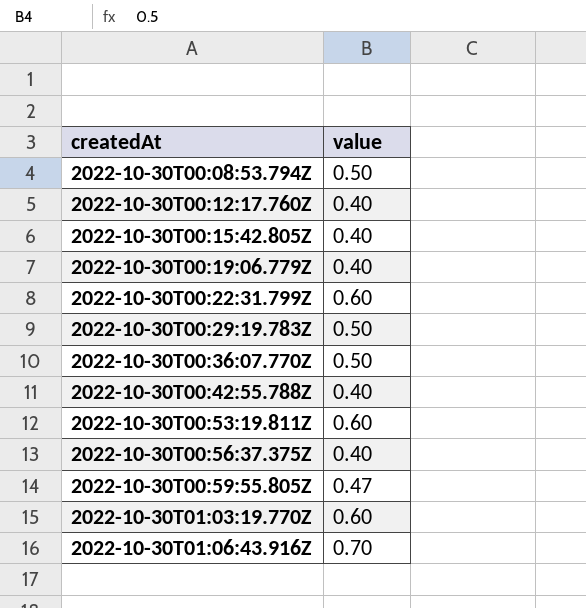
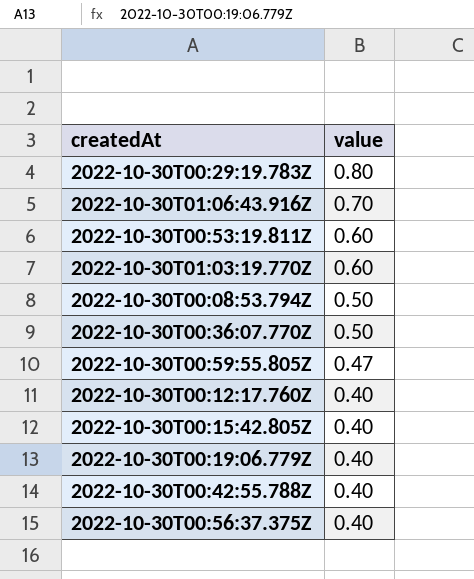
row order: createdAt ascending -> value descending
row 2022-10-30T00:22:31.799Z: 0.60 -> none
2022-10-30T00:29:19.783Z | value: 0.50 -> 0.80

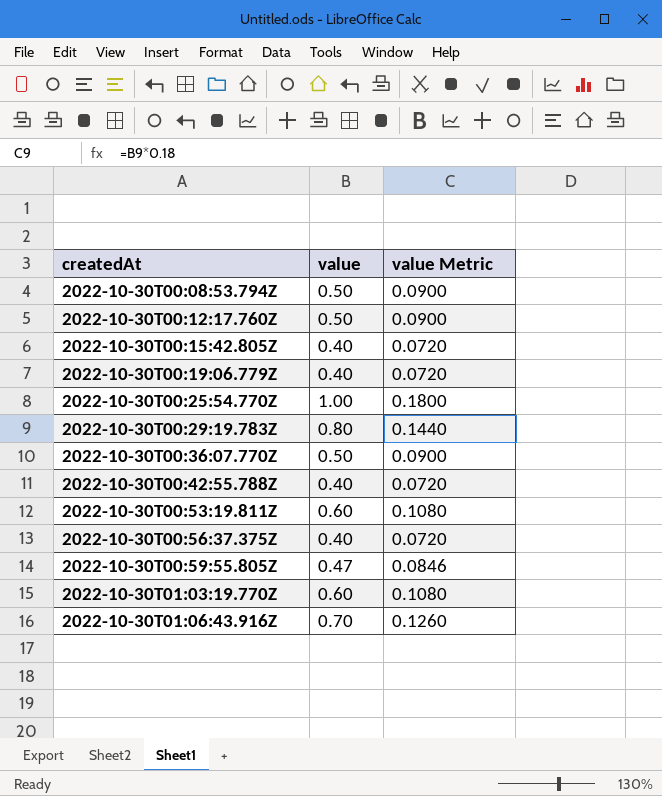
row order: value descending -> createdAt ascending
column value Metric | formula: none -> [value] * 0.18
2022-10-30T00:12:17.760Z | value: 0.40 -> 0.50
row 2022-10-30T00:25:54.770Z: none -> 1.00 | 0.1800

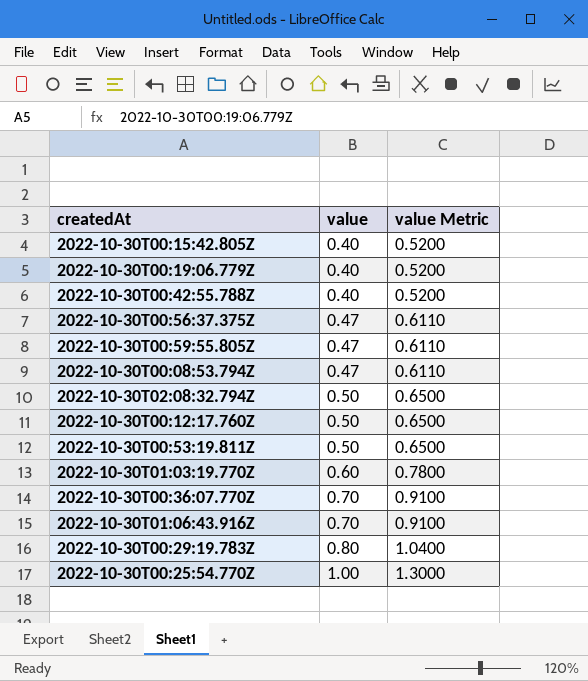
row order: createdAt ascending -> value ascending
column value Metric | formula: [value] * 0.18 -> [value] * 1.3
2022-10-30T00:56:37.375Z | value: 0.40 -> 0.47
2022-10-30T00:08:53.794Z | value: 0.50 -> 0.47
row 2022-10-30T02:08:32.794Z: none -> 0.50 | 0.6500
2022-10-30T00:53:19.811Z | value: 0.60 -> 0.50
2022-10-30T00:36:07.770Z | value: 0.50 -> 0.70

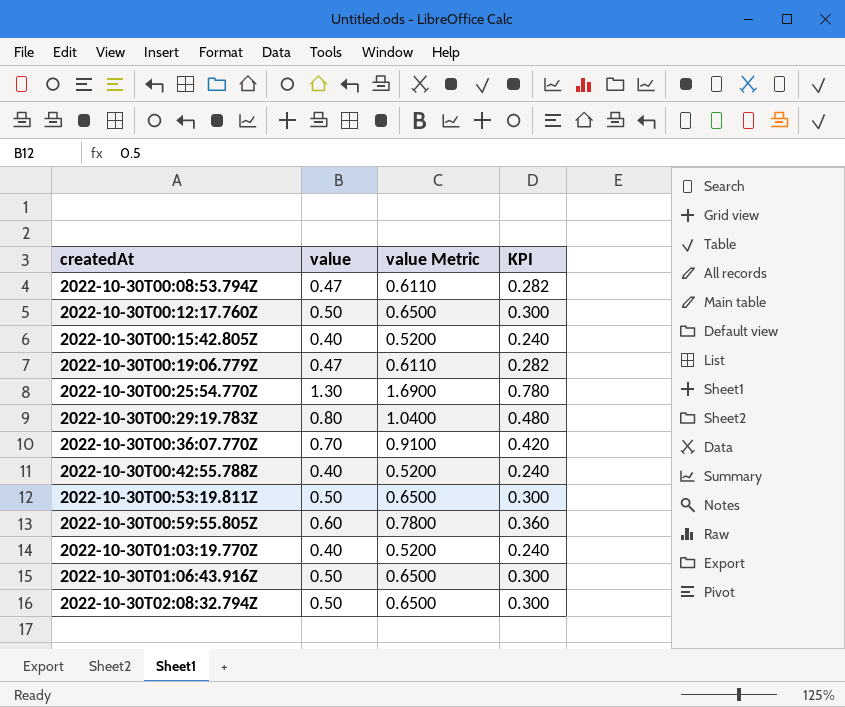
row order: value ascending -> createdAt ascending
column KPI | formula: none -> [value] * 0.6
row 2022-10-30T00:56:37.375Z: 0.47 | 0.6110 -> none
2022-10-30T00:19:06.779Z | value: 0.40 -> 0.47
2022-10-30T00:19:06.779Z | value Metric: 0.5200 -> 0.6110
2022-10-30T00:25:54.770Z | value: 1.00 -> 1.30
2022-10-30T00:25:54.770Z | value Metric: 1.3000 -> 1.6900
2022-10-30T00:59:55.805Z | value: 0.47 -> 0.60
2022-10-30T00:59:55.805Z | value Metric: 0.6110 -> 0.7800
2022-10-30T01:03:19.770Z | value: 0.60 -> 0.40
2022-10-30T01:03:19.770Z | value Metric: 0.7800 -> 0.5200
2022-10-30T01:06:43.916Z | value: 0.70 -> 0.50
2022-10-30T01:06:43.916Z | value Metric: 0.9100 -> 0.6500

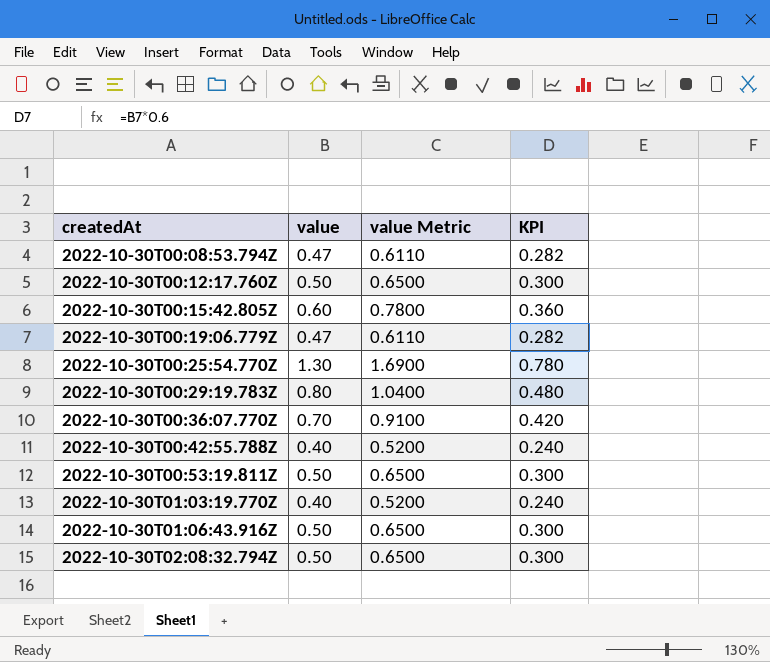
row 2022-10-30T00:59:55.805Z: 0.60 | 0.7800 | 0.360 -> none
2022-10-30T00:15:42.805Z | value: 0.40 -> 0.60
2022-10-30T00:15:42.805Z | value Metric: 0.5200 -> 0.7800
2022-10-30T00:15:42.805Z | KPI: 0.240 -> 0.360

